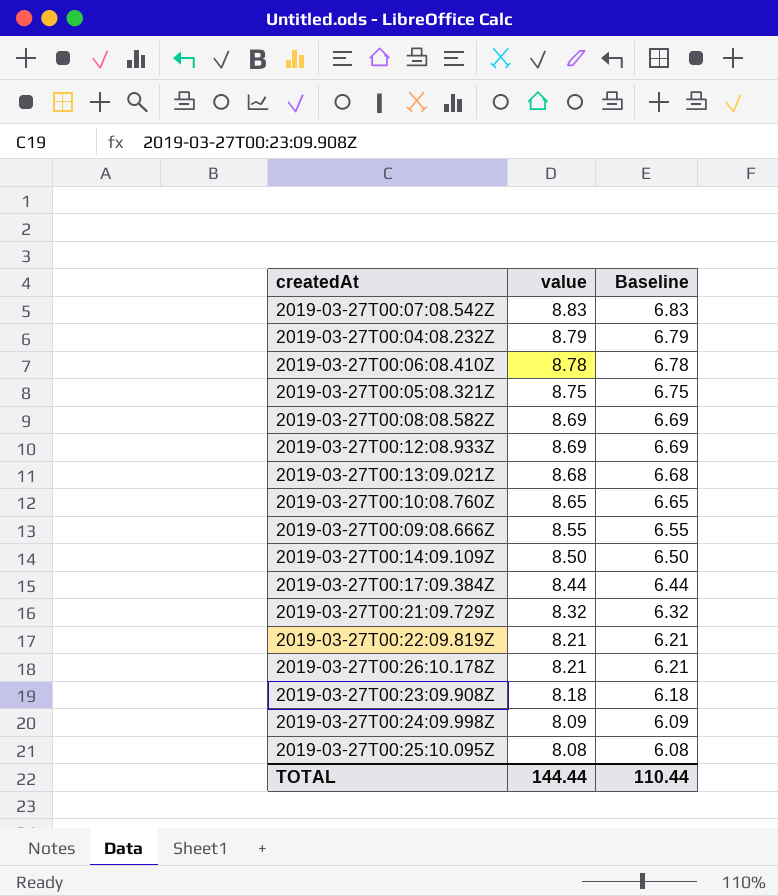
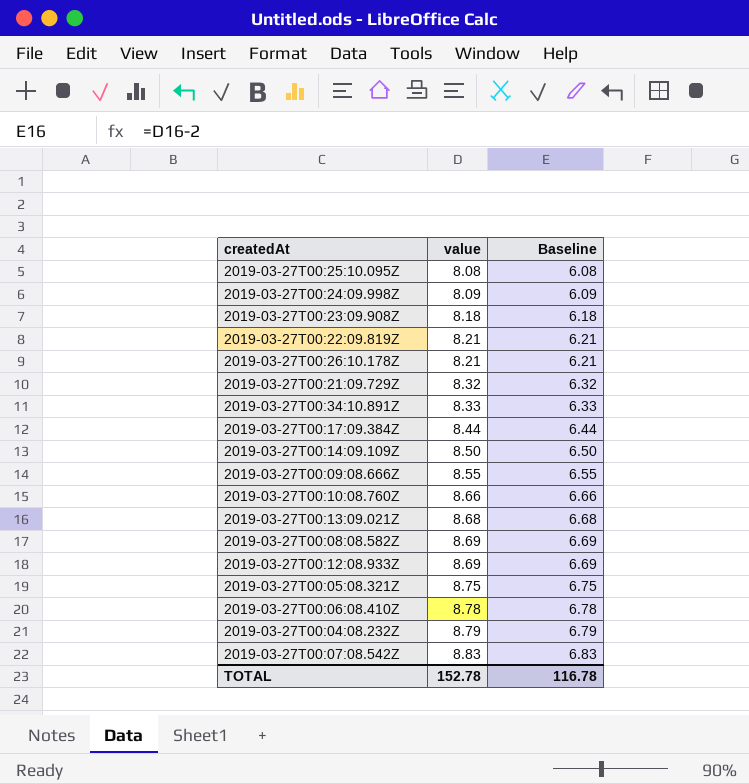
row order: value descending -> value ascending
row 2019-03-27T00:34:10.891Z: none -> 8.33 | 6.33
2019-03-27T00:10:08.760Z | value: 8.65 -> 8.66
2019-03-27T00:10:08.760Z | Baseline: 6.65 -> 6.66
TOTAL | value: 144.44 -> 152.78
TOTAL | Baseline: 110.44 -> 116.78

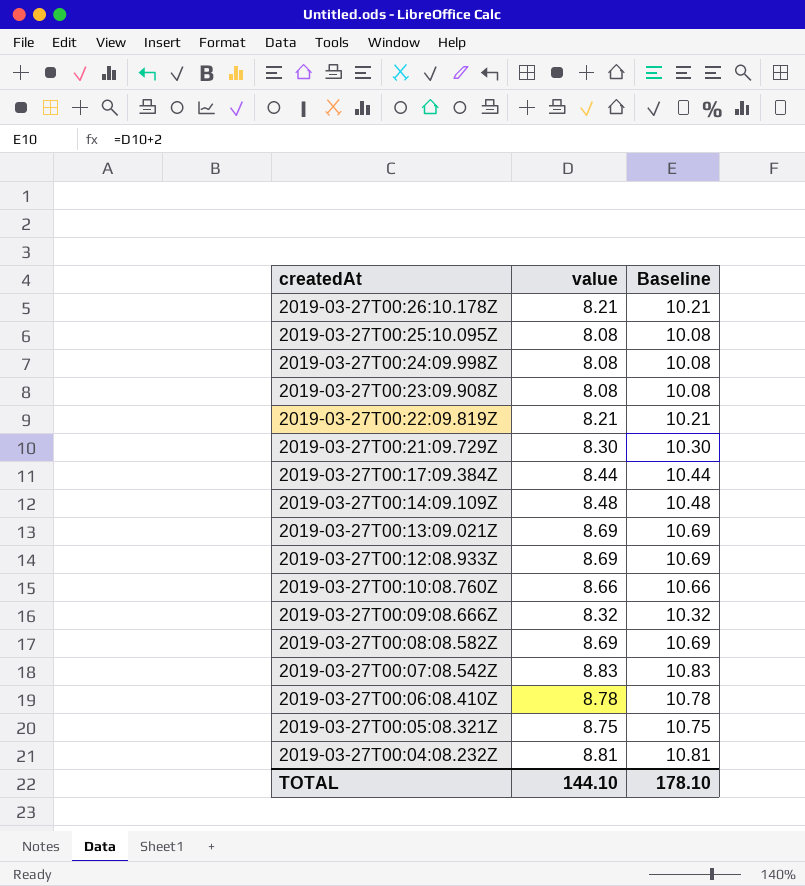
row order: value ascending -> createdAt descending
column Baseline | formula: [value] - 2 -> [value] + 2
row 2019-03-27T00:34:10.891Z: 8.33 | 6.33 -> none
2019-03-27T00:24:09.998Z | value: 8.09 -> 8.08
2019-03-27T00:23:09.908Z | value: 8.18 -> 8.08
2019-03-27T00:21:09.729Z | value: 8.32 -> 8.30
2019-03-27T00:14:09.109Z | value: 8.50 -> 8.48
2019-03-27T00:13:09.021Z | value: 8.68 -> 8.69
2019-03-27T00:09:08.666Z | value: 8.55 -> 8.32
2019-03-27T00:04:08.232Z | value: 8.79 -> 8.81
TOTAL | value: 152.78 -> 144.10
TOTAL | Baseline: 116.78 -> 178.10

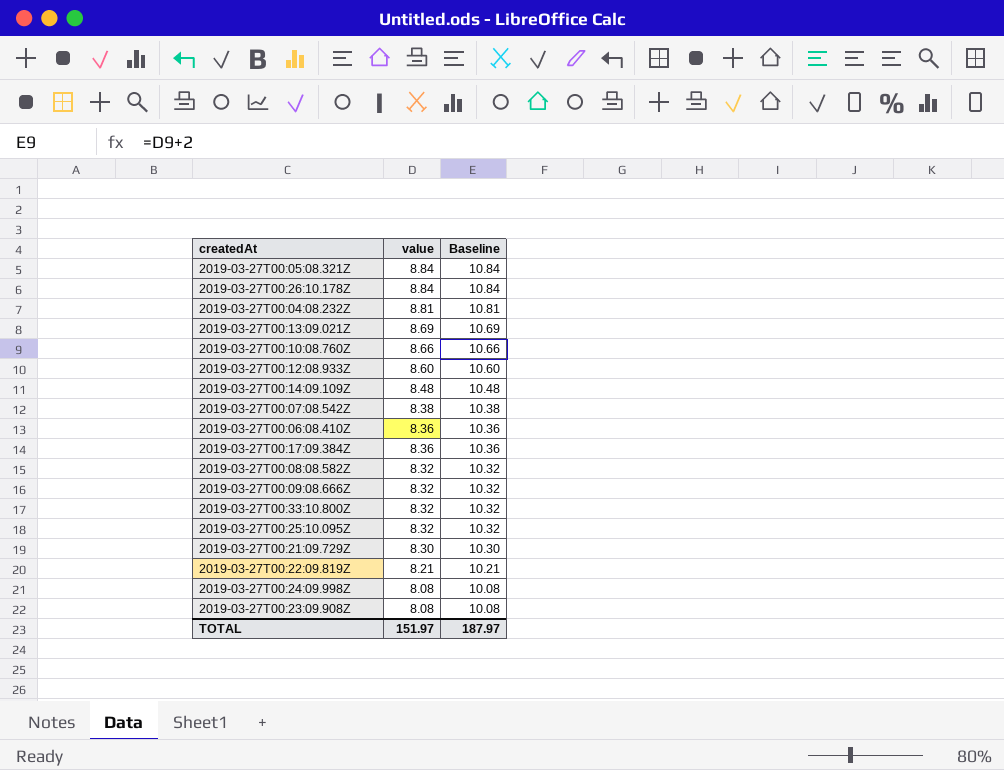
row order: createdAt descending -> value descending
2019-03-27T00:05:08.321Z | value: 8.75 -> 8.84
2019-03-27T00:05:08.321Z | Baseline: 10.75 -> 10.84
2019-03-27T00:26:10.178Z | value: 8.21 -> 8.84
2019-03-27T00:26:10.178Z | Baseline: 10.21 -> 10.84
2019-03-27T00:12:08.933Z | value: 8.69 -> 8.60
2019-03-27T00:12:08.933Z | Baseline: 10.69 -> 10.60
2019-03-27T00:07:08.542Z | value: 8.83 -> 8.38
2019-03-27T00:07:08.542Z | Baseline: 10.83 -> 10.38
2019-03-27T00:06:08.410Z | value: 8.78 -> 8.36
2019-03-27T00:06:08.410Z | Baseline: 10.78 -> 10.36
2019-03-27T00:17:09.384Z | value: 8.44 -> 8.36
2019-03-27T00:17:09.384Z | Baseline: 10.44 -> 10.36
2019-03-27T00:08:08.582Z | value: 8.69 -> 8.32
2019-03-27T00:08:08.582Z | Baseline: 10.69 -> 10.32
row 2019-03-27T00:33:10.800Z: none -> 8.32 | 10.32
2019-03-27T00:25:10.095Z | value: 8.08 -> 8.32
2019-03-27T00:25:10.095Z | Baseline: 10.08 -> 10.32
TOTAL | value: 144.10 -> 151.97
TOTAL | Baseline: 178.10 -> 187.97

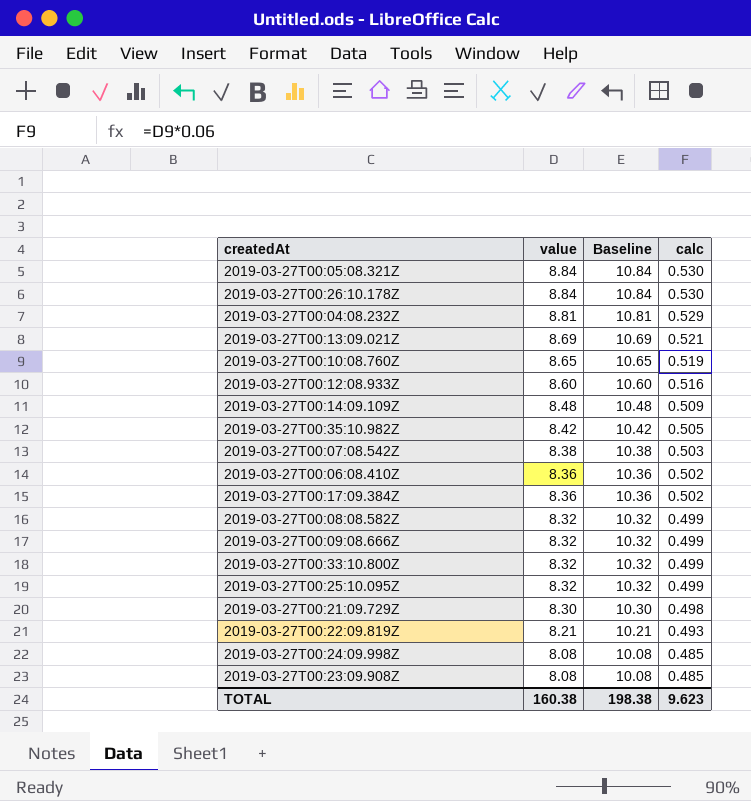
column calc | formula: none -> [value] * 0.06
2019-03-27T00:10:08.760Z | value: 8.66 -> 8.65
2019-03-27T00:10:08.760Z | Baseline: 10.66 -> 10.65
row 2019-03-27T00:35:10.982Z: none -> 8.42 | 10.42 | 0.505
TOTAL | value: 151.97 -> 160.38
TOTAL | Baseline: 187.97 -> 198.38

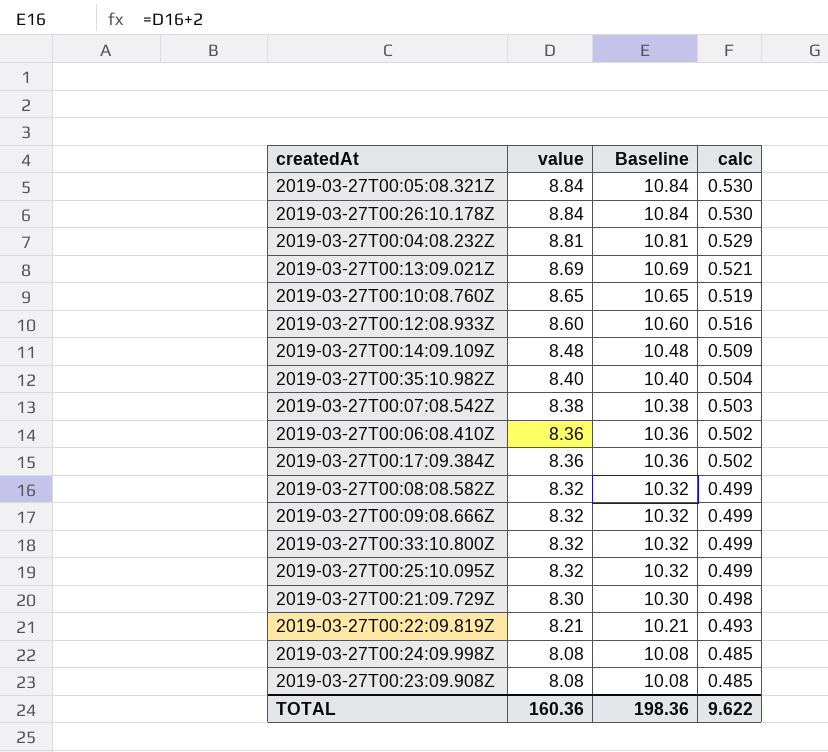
2019-03-27T00:35:10.982Z | value: 8.42 -> 8.40
2019-03-27T00:35:10.982Z | Baseline: 10.42 -> 10.40
2019-03-27T00:35:10.982Z | calc: 0.505 -> 0.504
TOTAL | value: 160.38 -> 160.36
TOTAL | Baseline: 198.38 -> 198.36
TOTAL | calc: 9.623 -> 9.622

